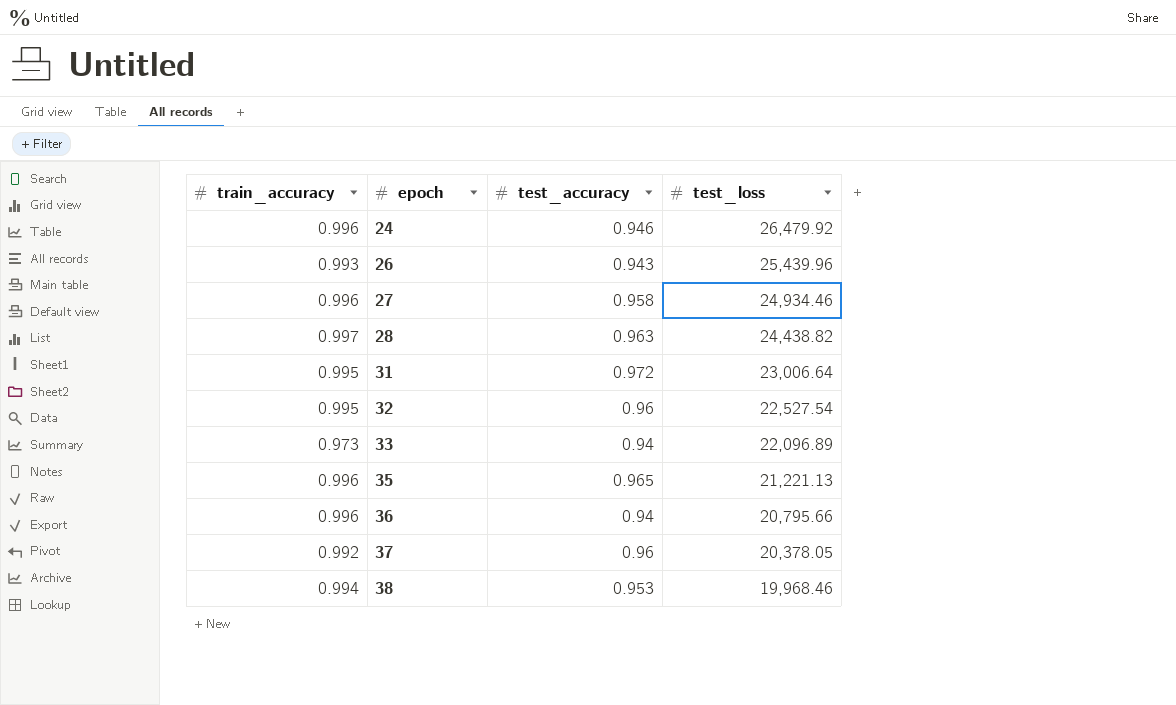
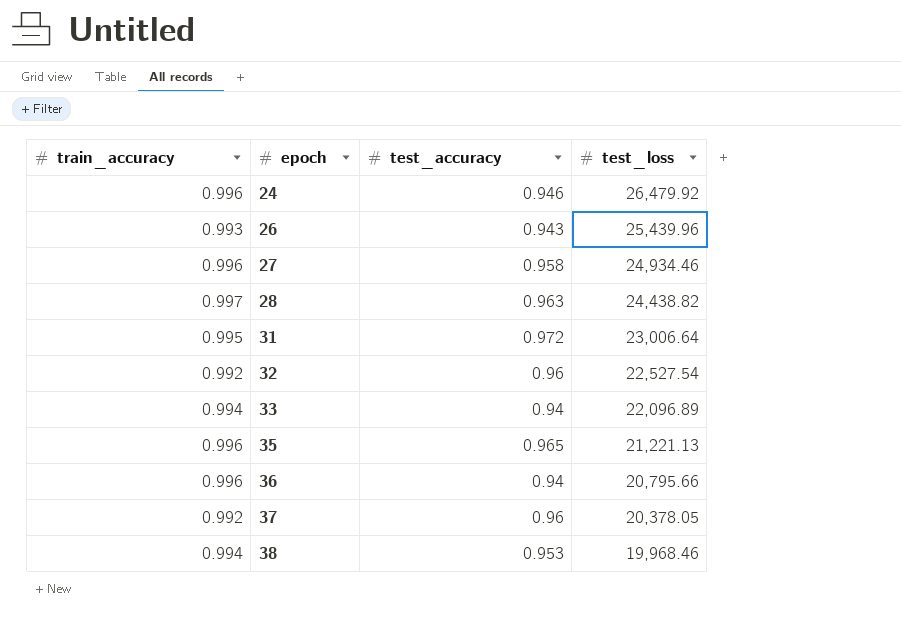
32 | train_accuracy: 0.995 -> 0.992
33 | train_accuracy: 0.973 -> 0.994

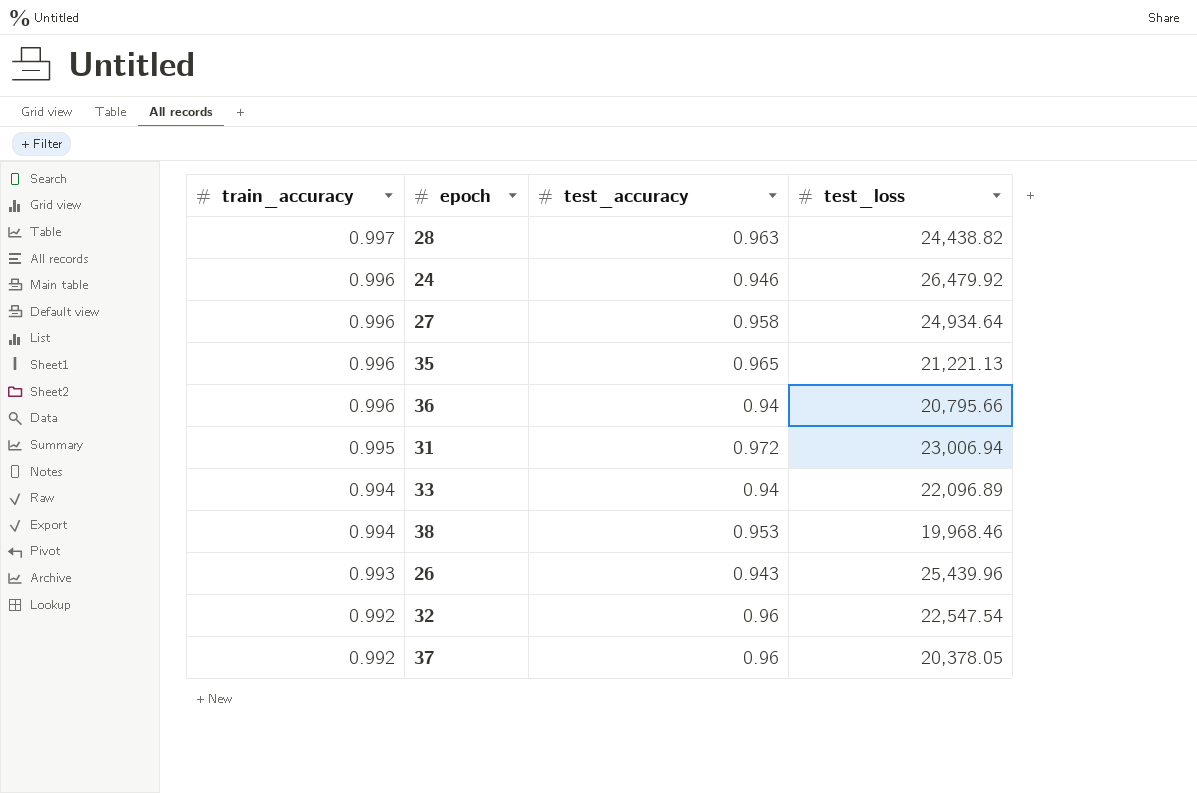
row order: epoch ascending -> train_accuracy descending
27 | test_loss: 24,934.46 -> 24,934.64
31 | test_loss: 23,006.64 -> 23,006.94
32 | test_loss: 22,527.54 -> 22,547.54

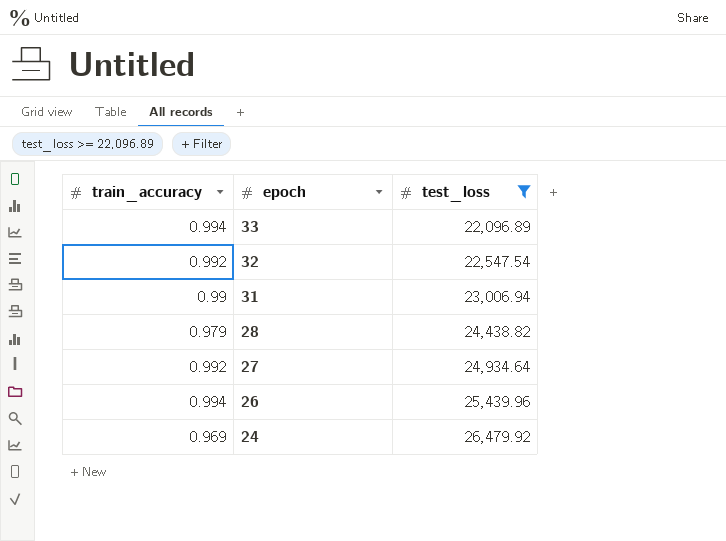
filter: none -> test_loss >= 22,096.89
row order: train_accuracy descending -> epoch descending
column test_accuracy | position: 3 -> none
31 | train_accuracy: 0.995 -> 0.99
28 | train_accuracy: 0.997 -> 0.979
27 | train_accuracy: 0.996 -> 0.992
26 | train_accuracy: 0.993 -> 0.994
24 | train_accuracy: 0.996 -> 0.969

